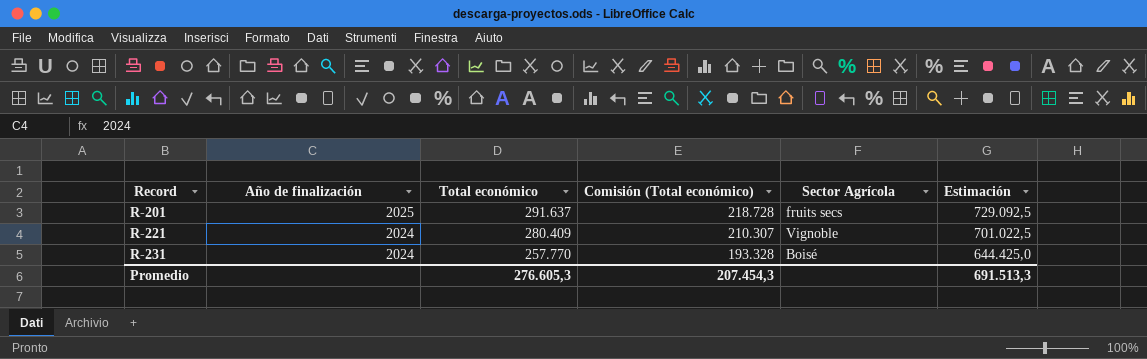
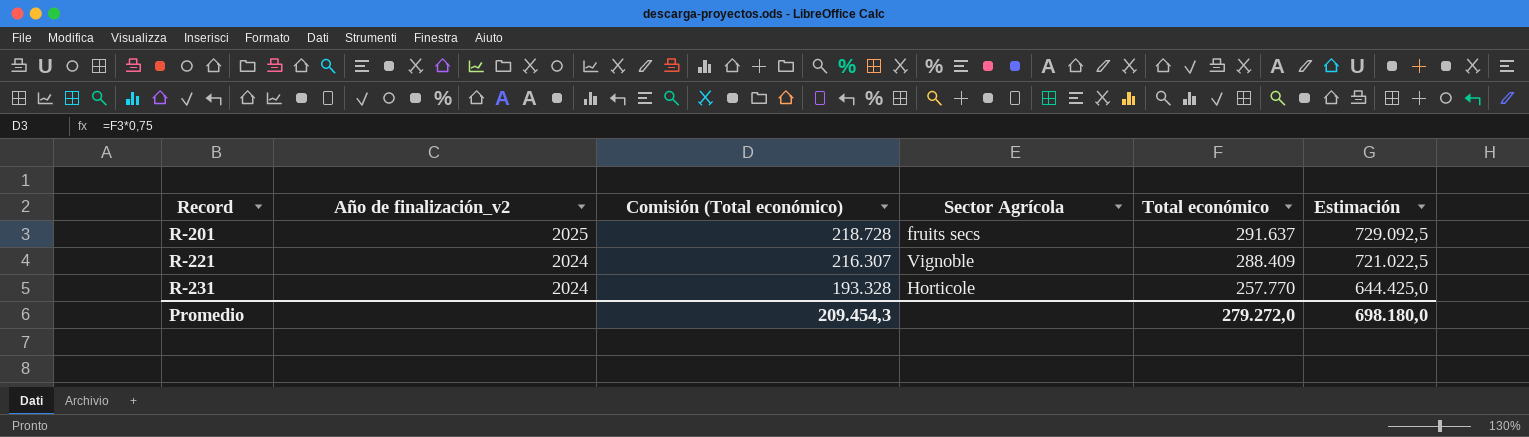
column name: Año de finalización -> Año de finalización_v2
column Total económico | position: 3 -> 5
R-221 | Comisión (Total económico): 210.307 -> 216.307
R-221 | Total económico: 280.409 -> 288.409
R-221 | Estimación: 701.022,5 -> 721.022,5
R-231 | Sector Agrícola: Boisé -> Horticole
Promedio | Comisión (Total económico): 207.454,3 -> 209.454,3
Promedio | Total económico: 276.605,3 -> 279.272,0
Promedio | Estimación: 691.513,3 -> 698.180,0

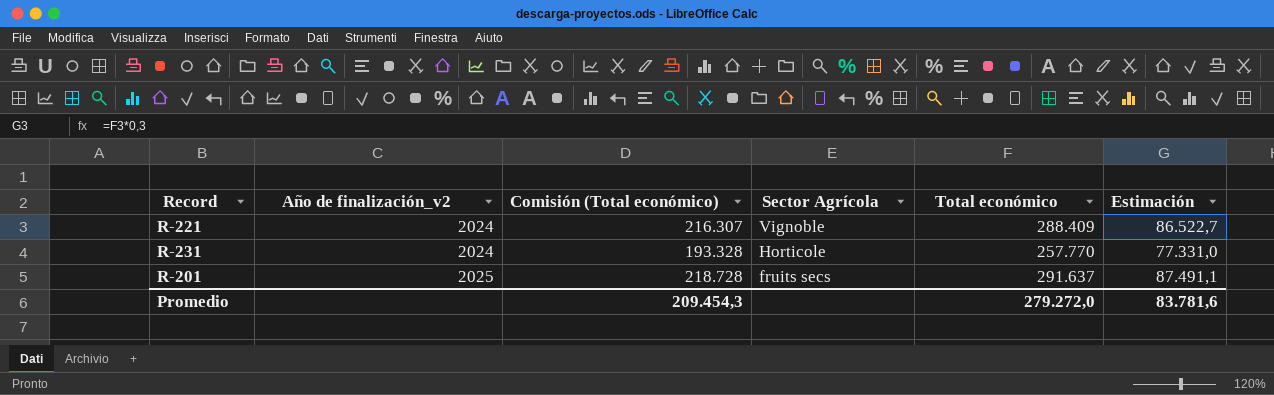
row order: Record ascending -> Año de finalización_v2 ascending
column Estimación | formula: [Total económico] * 2,5 -> [Total económico] * 0,3
Promedio | Estimación: 698.180,0 -> 83.781,6

